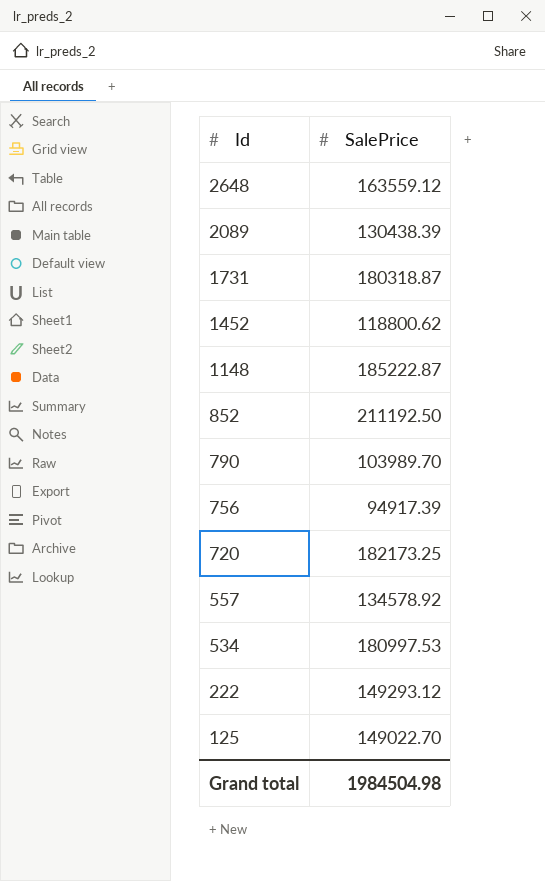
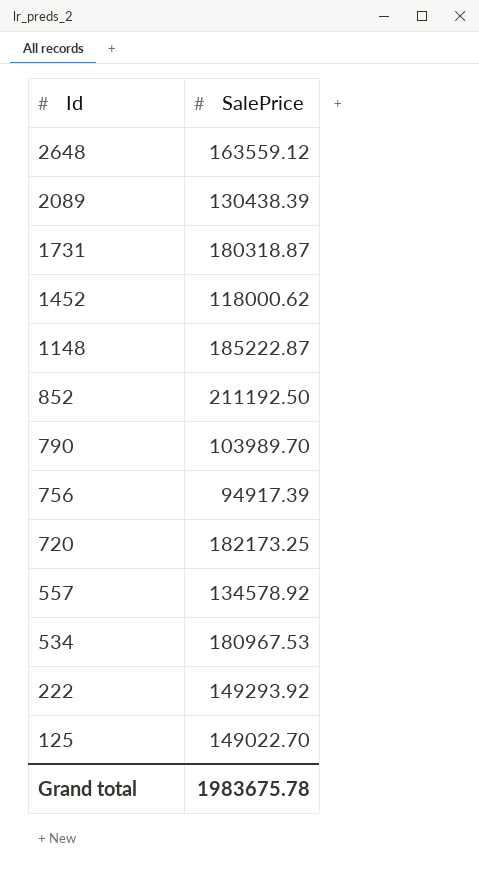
1452 | SalePrice: 118800.62 -> 118000.62
534 | SalePrice: 180997.53 -> 180967.53
222 | SalePrice: 149293.12 -> 149293.92
Grand total | SalePrice: 1984504.98 -> 1983675.78

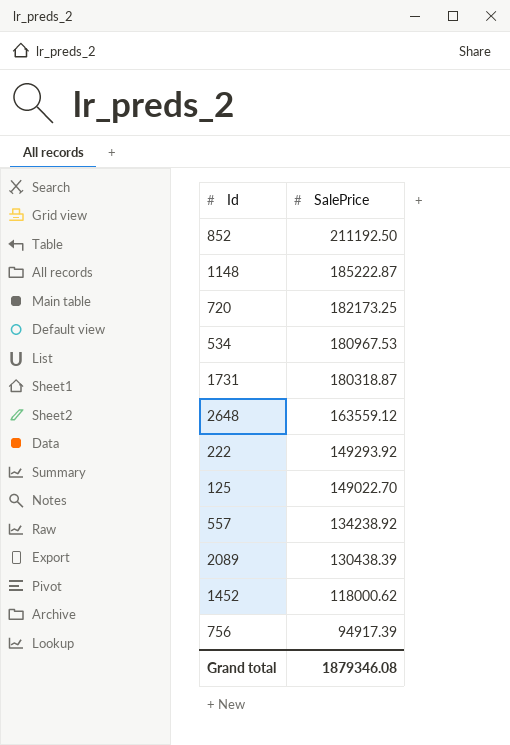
row order: Id descending -> SalePrice descending
row 790: 103989.70 -> none
557 | SalePrice: 134578.92 -> 134238.92
Grand total | SalePrice: 1983675.78 -> 1879346.08

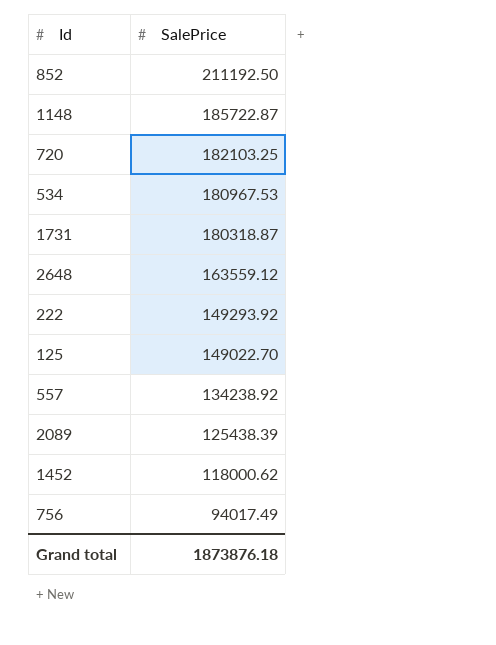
1148 | SalePrice: 185222.87 -> 185722.87
720 | SalePrice: 182173.25 -> 182103.25
2089 | SalePrice: 130438.39 -> 125438.39
756 | SalePrice: 94917.39 -> 94017.49
Grand total | SalePrice: 1879346.08 -> 1873876.18

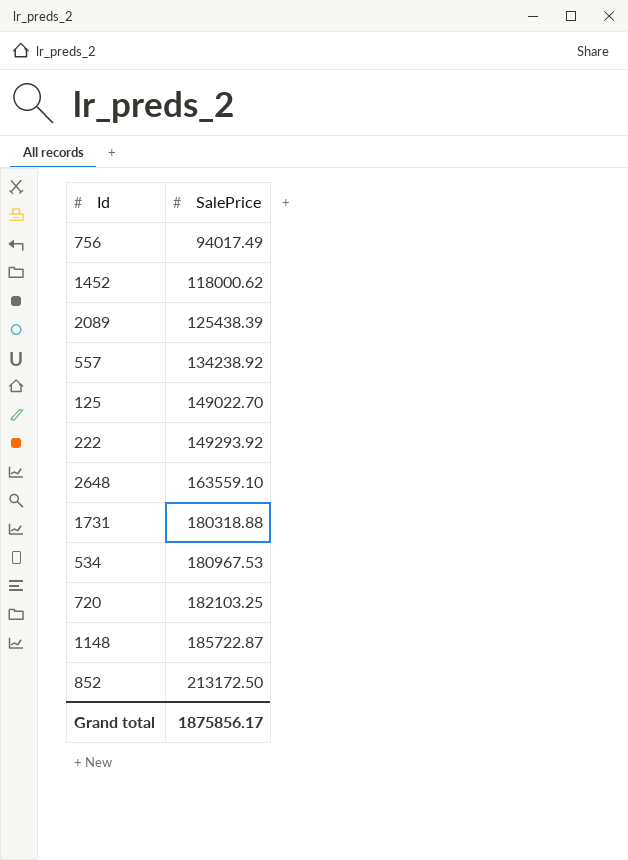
row order: SalePrice descending -> SalePrice ascending
2648 | SalePrice: 163559.12 -> 163559.10
1731 | SalePrice: 180318.87 -> 180318.88
852 | SalePrice: 211192.50 -> 213172.50
Grand total | SalePrice: 1873876.18 -> 1875856.17

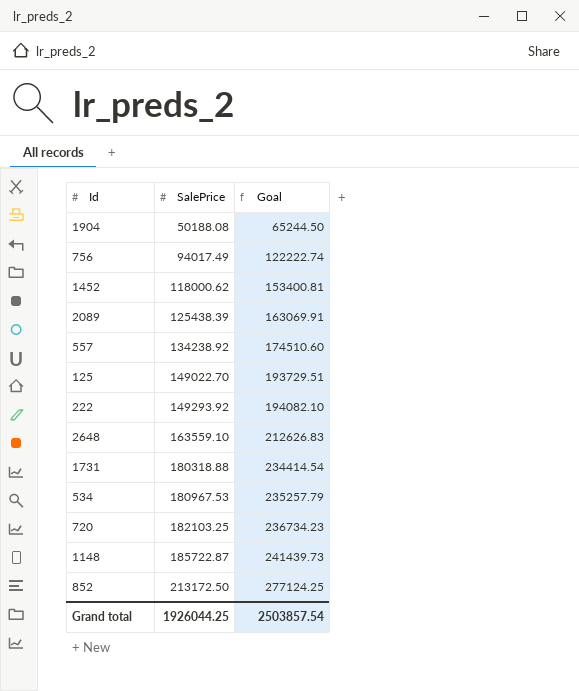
column Goal | formula: none -> [SalePrice] * 1.3
row 1904: none -> 50188.08 | 65244.50
Grand total | SalePrice: 1875856.17 -> 1926044.25

